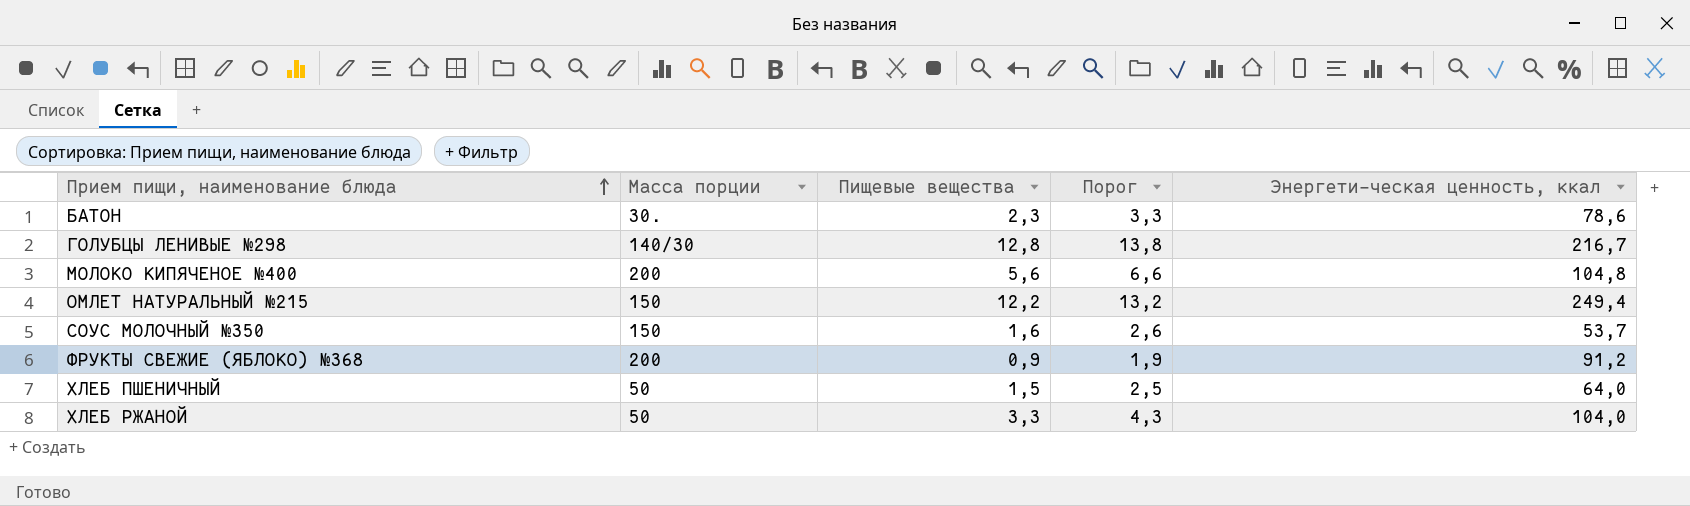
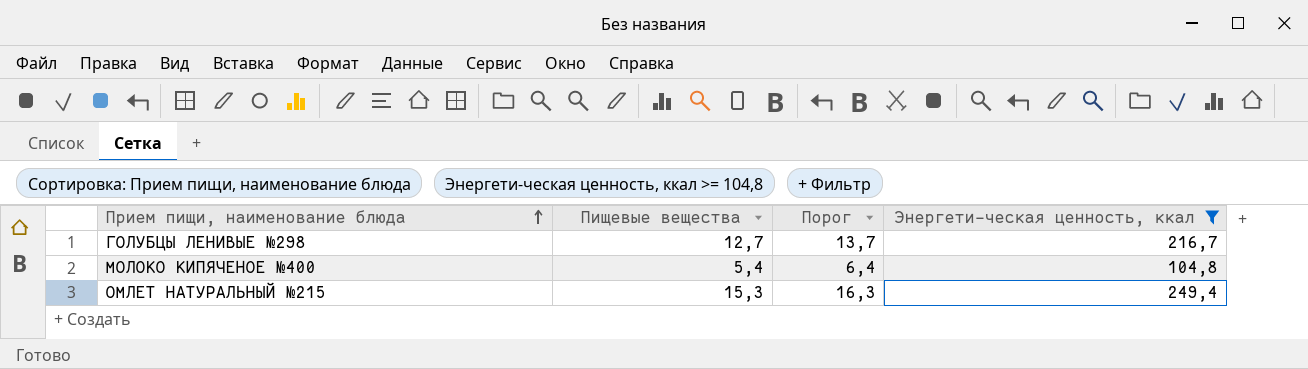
filter: none -> Энергети-ческая ценность, ккал >= 104,8
column Масса порции | position: 2 -> none
ГОЛУБЦЫ ЛЕНИВЫЕ №298 | Пищевые вещества: 12,8 -> 12,7
ГОЛУБЦЫ ЛЕНИВЫЕ №298 | Порог: 13,8 -> 13,7
МОЛОКО КИПЯЧЕНОЕ №400 | Пищевые вещества: 5,6 -> 5,4
МОЛОКО КИПЯЧЕНОЕ №400 | Порог: 6,6 -> 6,4
ОМЛЕТ НАТУРАЛЬНЫЙ №215 | Пищевые вещества: 12,2 -> 15,3
ОМЛЕТ НАТУРАЛЬНЫЙ №215 | Порог: 13,2 -> 16,3

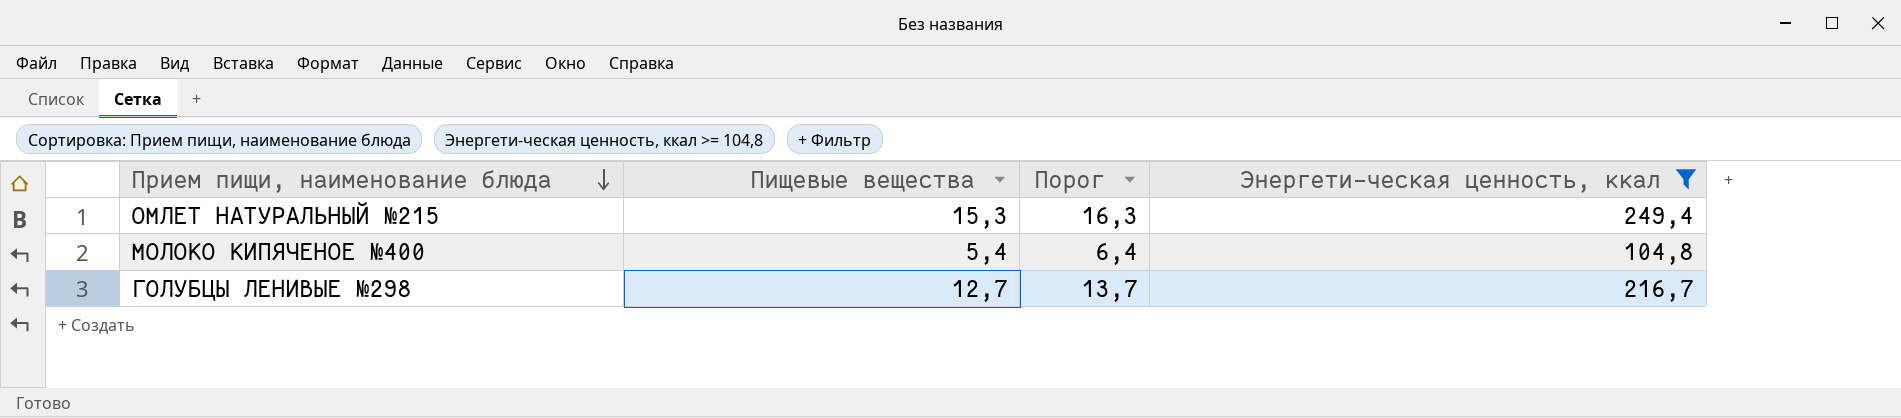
row order: Прием пищи, наименование блюда ascending -> Прием пищи, наименование блюда descending

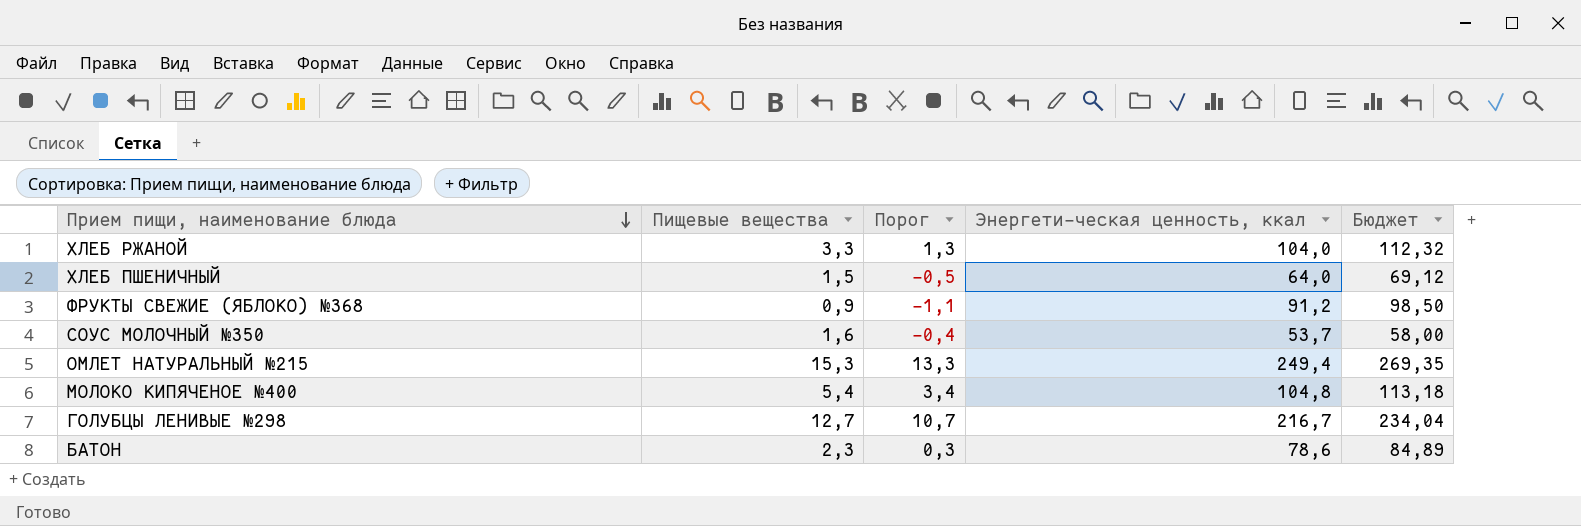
filter: Энергети-ческая ценность, ккал >= 104,8 -> none
column Порог | formula: [Пищевые вещества] + 1 -> [Пищевые вещества] - 2
column Бюджет | formula: none -> [Энергети-ческая ценность, ккал] * 1,08

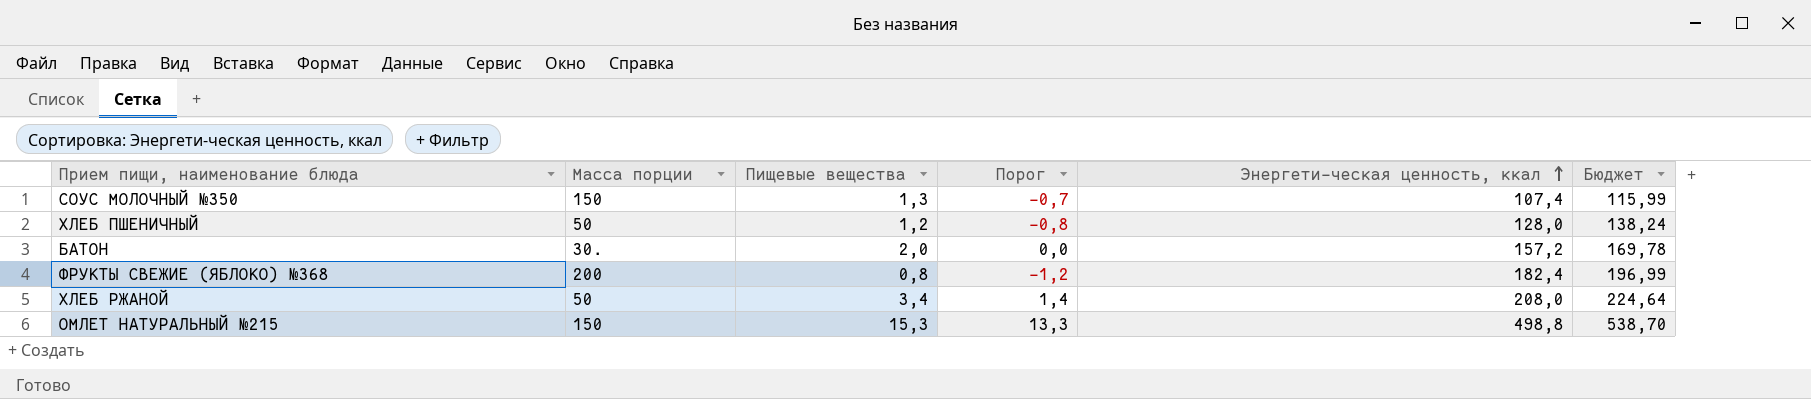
row order: Прием пищи, наименование блюда descending -> Энергети-ческая ценность, ккал ascending
column Масса порции | position: none -> 2
row МОЛОКО КИПЯЧЕНОЕ №400: 5,4 | 3,4 | 104,8 | 113,18 -> none
row ГОЛУБЦЫ ЛЕНИВЫЕ №298: 12,7 | 10,7 | 216,7 | 234,04 -> none
СОУС МОЛОЧНЫЙ №350 | Пищевые вещества: 1,6 -> 1,3
СОУС МОЛОЧНЫЙ №350 | Порог: -0,4 -> -0,7
СОУС МОЛОЧНЫЙ №350 | Энергети-ческая ценность, ккал: 53,7 -> 107,4
СОУС МОЛОЧНЫЙ №350 | Бюджет: 58,00 -> 115,99
ХЛЕБ ПШЕНИЧНЫЙ | Пищевые вещества: 1,5 -> 1,2
ХЛЕБ ПШЕНИЧНЫЙ | Порог: -0,5 -> -0,8
ХЛЕБ ПШЕНИЧНЫЙ | Энергети-ческая ценность, ккал: 64,0 -> 128,0
ХЛЕБ ПШЕНИЧНЫЙ | Бюджет: 69,12 -> 138,24
БАТОН | Пищевые вещества: 2,3 -> 2,0
БАТОН | Порог: 0,3 -> 0,0
БАТОН | Энергети-ческая ценность, ккал: 78,6 -> 157,2
БАТОН | Бюджет: 84,89 -> 169,78
ФРУКТЫ СВЕЖИЕ (ЯБЛОКО) №368 | Пищевые вещества: 0,9 -> 0,8
ФРУКТЫ СВЕЖИЕ (ЯБЛОКО) №368 | Порог: -1,1 -> -1,2
ФРУКТЫ СВЕЖИЕ (ЯБЛОКО) №368 | Энергети-ческая ценность, ккал: 91,2 -> 182,4
ФРУКТЫ СВЕЖИЕ (ЯБЛОКО) №368 | Бюджет: 98,50 -> 196,99
ХЛЕБ РЖАНОЙ | Пищевые вещества: 3,3 -> 3,4
ХЛЕБ РЖАНОЙ | Порог: 1,3 -> 1,4
ХЛЕБ РЖАНОЙ | Энергети-ческая ценность, ккал: 104,0 -> 208,0
ХЛЕБ РЖАНОЙ | Бюджет: 112,32 -> 224,64
ОМЛЕТ НАТУРАЛЬНЫЙ №215 | Энергети-ческая ценность, ккал: 249,4 -> 498,8
ОМЛЕТ НАТУРАЛЬНЫЙ №215 | Бюджет: 269,35 -> 538,70

